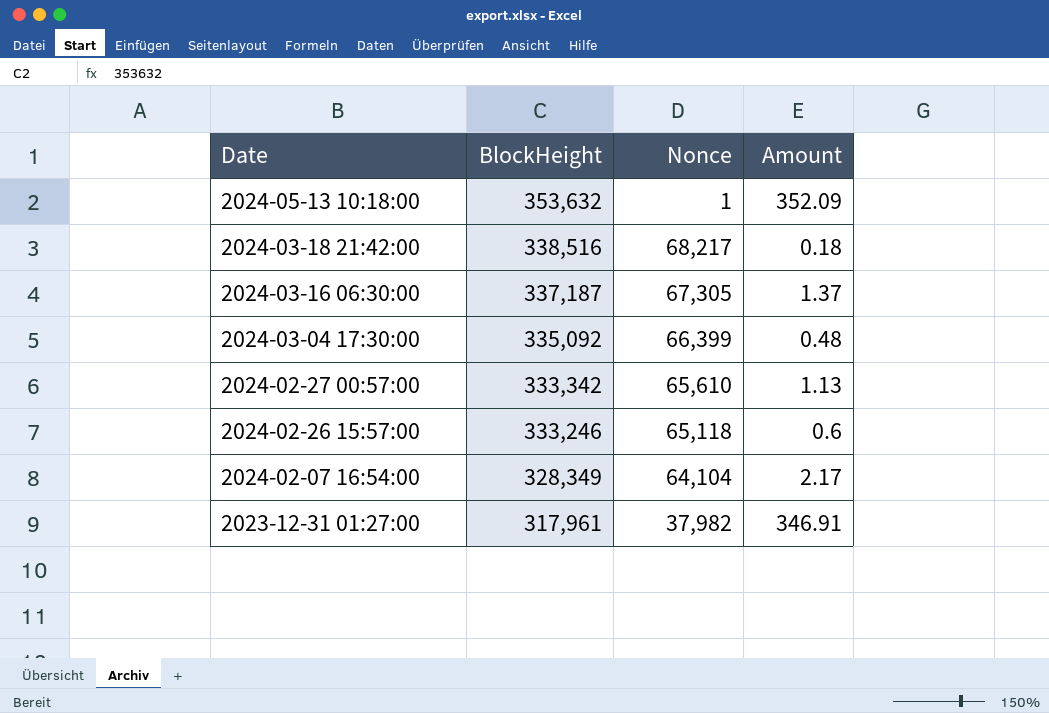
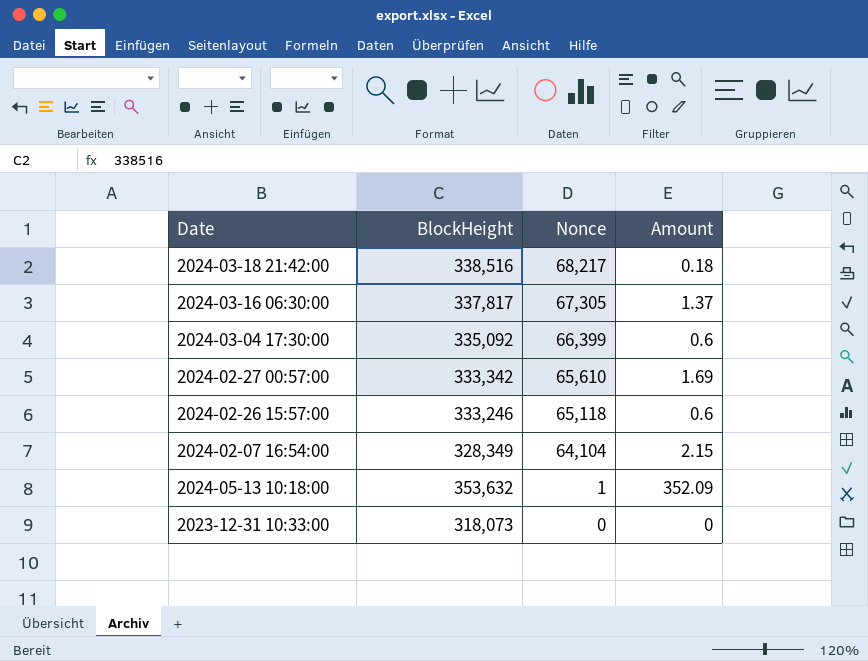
row order: Date descending -> Nonce descending
row 2023-12-31 01:27:00: 317,961 | 37,982 | 346.91 -> none
2024-03-16 06:30:00 | BlockHeight: 337,187 -> 337,817
2024-03-04 17:30:00 | Amount: 0.48 -> 0.6
2024-02-27 00:57:00 | Amount: 1.13 -> 1.69
2024-02-07 16:54:00 | Amount: 2.17 -> 2.15
row 2023-12-31 10:33:00: none -> 318,073 | 0 | 0

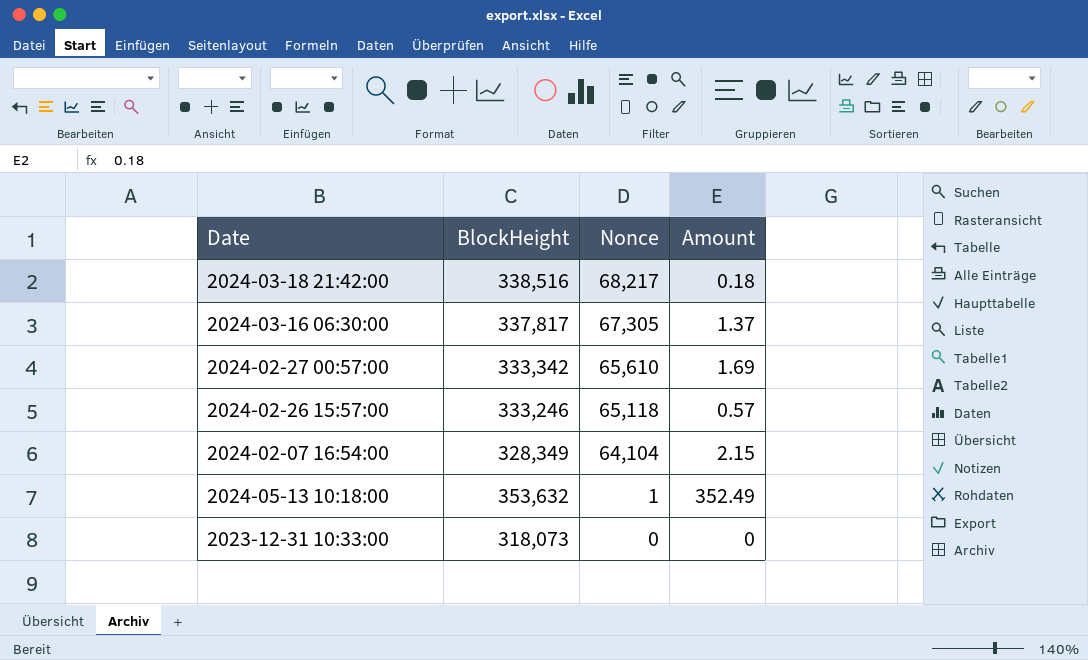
row 2024-03-04 17:30:00: 335,092 | 66,399 | 0.6 -> none
2024-02-26 15:57:00 | Amount: 0.6 -> 0.57
2024-05-13 10:18:00 | Amount: 352.09 -> 352.49

